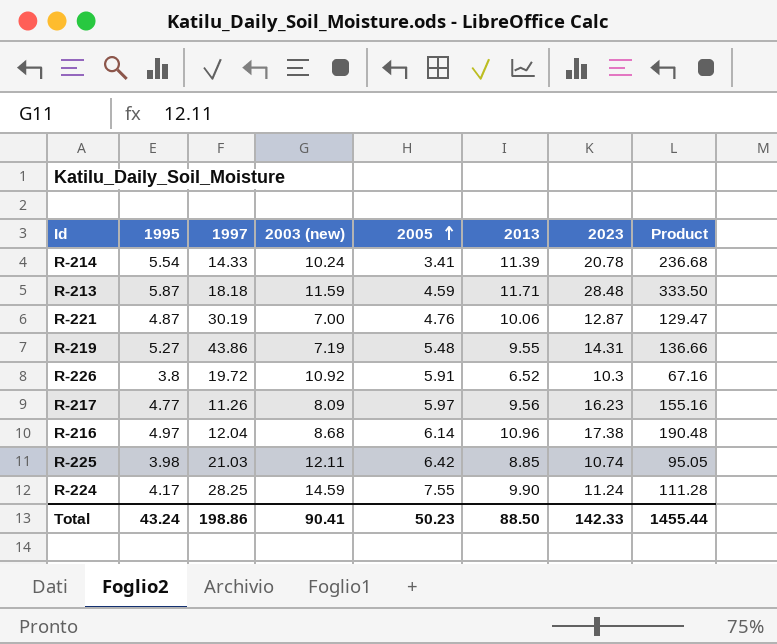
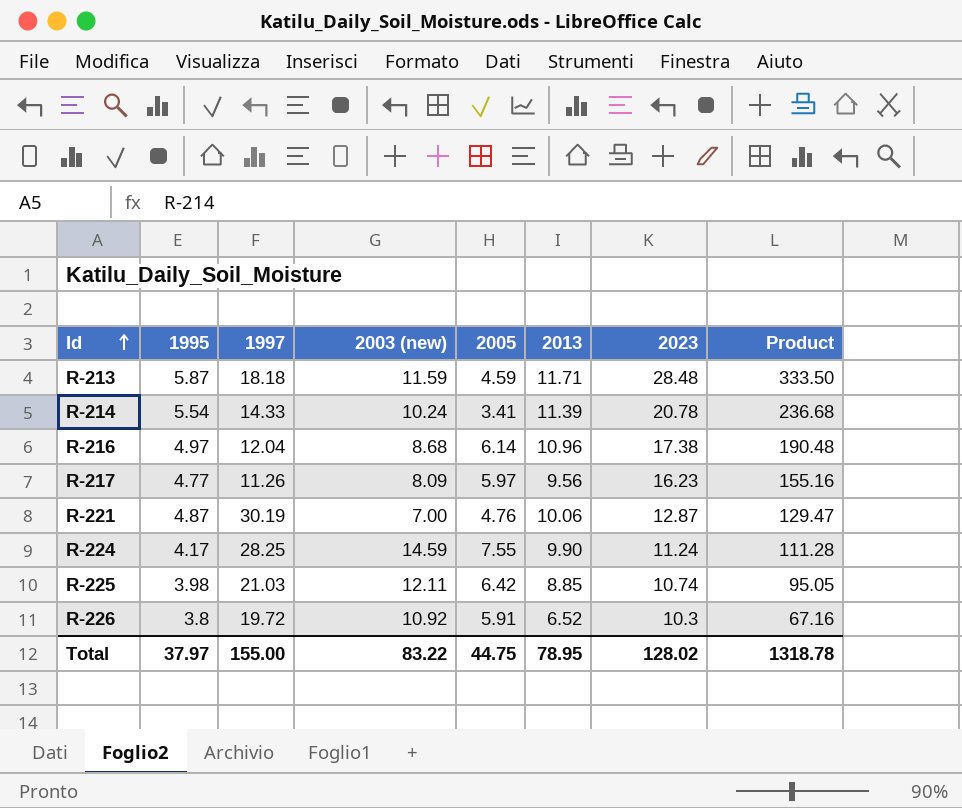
row order: 2005 ascending -> Id ascending
row R-219: 5.27 | 43.86 | 7.19 | 5.48 | 9.55 | 14.31 | 136.66 -> none
Total | 1995: 43.24 -> 37.97
Total | 1997: 198.86 -> 155.00
Total | 2003 (new): 90.41 -> 83.22
Total | 2005: 50.23 -> 44.75
Total | 2013: 88.50 -> 78.95
Total | 2023: 142.33 -> 128.02
Total | Product: 1455.44 -> 1318.78

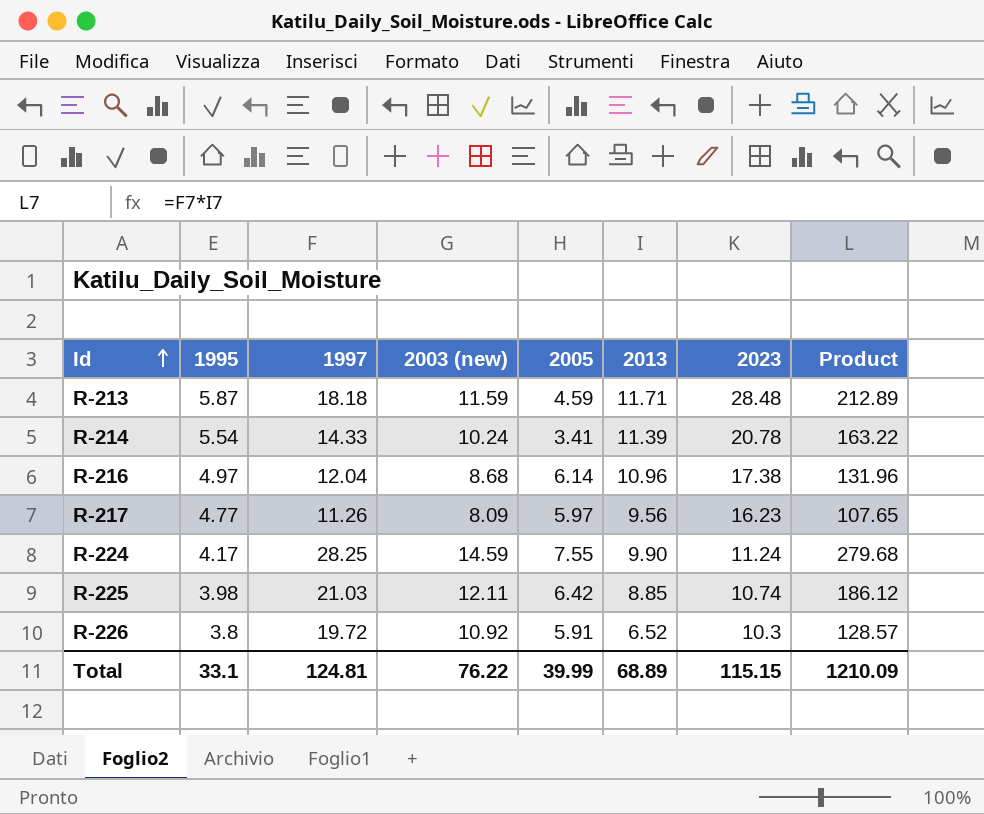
column Product | formula: [2013] * [2023] -> [1997] * [2013]
row R-221: 4.87 | 30.19 | 7.00 | 4.76 | 10.06 | 12.87 | 129.47 -> none
Total | 1995: 37.97 -> 33.1
Total | 1997: 155.00 -> 124.81
Total | 2003 (new): 83.22 -> 76.22
Total | 2005: 44.75 -> 39.99
Total | 2013: 78.95 -> 68.89
Total | 2023: 128.02 -> 115.15
Total | Product: 1318.78 -> 1210.09

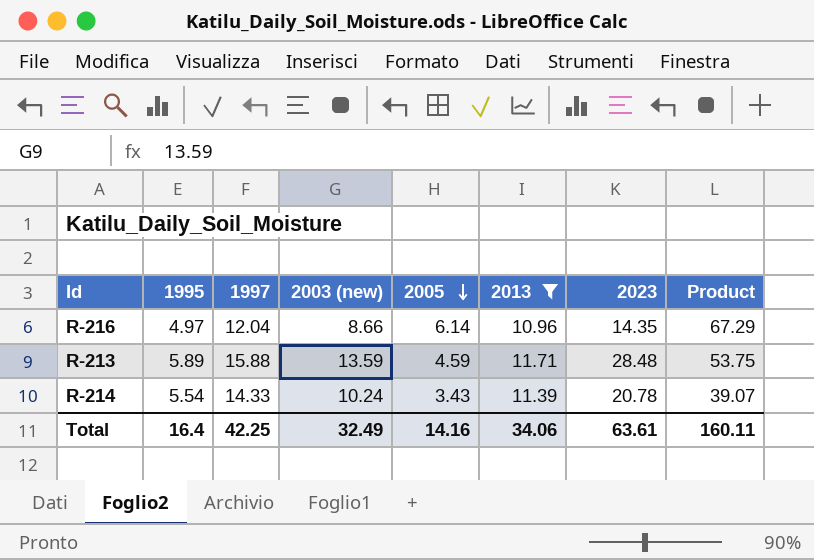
filter: none -> 2013 >= 10.96
row order: Id ascending -> 2005 descending
column Product | formula: [1997] * [2013] -> [2005] * [2013]
R-216 | 2003 (new): 8.68 -> 8.66
R-216 | 2023: 17.38 -> 14.35
R-213 | 1995: 5.87 -> 5.89
R-213 | 1997: 18.18 -> 15.88
R-213 | 2003 (new): 11.59 -> 13.59
R-214 | 2005: 3.41 -> 3.43
Total | 1995: 33.1 -> 16.4
Total | 1997: 124.81 -> 42.25
Total | 2003 (new): 76.22 -> 32.49
Total | 2005: 39.99 -> 14.16
Total | 2013: 68.89 -> 34.06
Total | 2023: 115.15 -> 63.61
Total | Product: 1210.09 -> 160.11

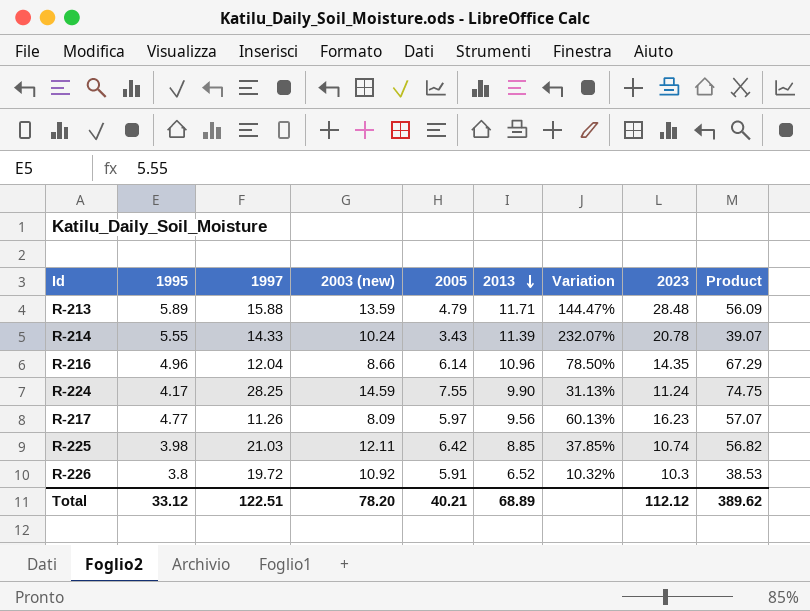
filter: 2013 >= 10.96 -> none
row order: 2005 descending -> 2013 descending
column Variation | formula: none -> ([2013] - [2005]) / [2005]
R-213 | 2005: 4.59 -> 4.79
R-213 | Product: 53.75 -> 56.09
R-214 | 1995: 5.54 -> 5.55
R-216 | 1995: 4.97 -> 4.96
Total | 1995: 16.4 -> 33.12
Total | 1997: 42.25 -> 122.51
Total | 2003 (new): 32.49 -> 78.20
Total | 2005: 14.16 -> 40.21
Total | 2013: 34.06 -> 68.89
Total | 2023: 63.61 -> 112.12
Total | Product: 160.11 -> 389.62

